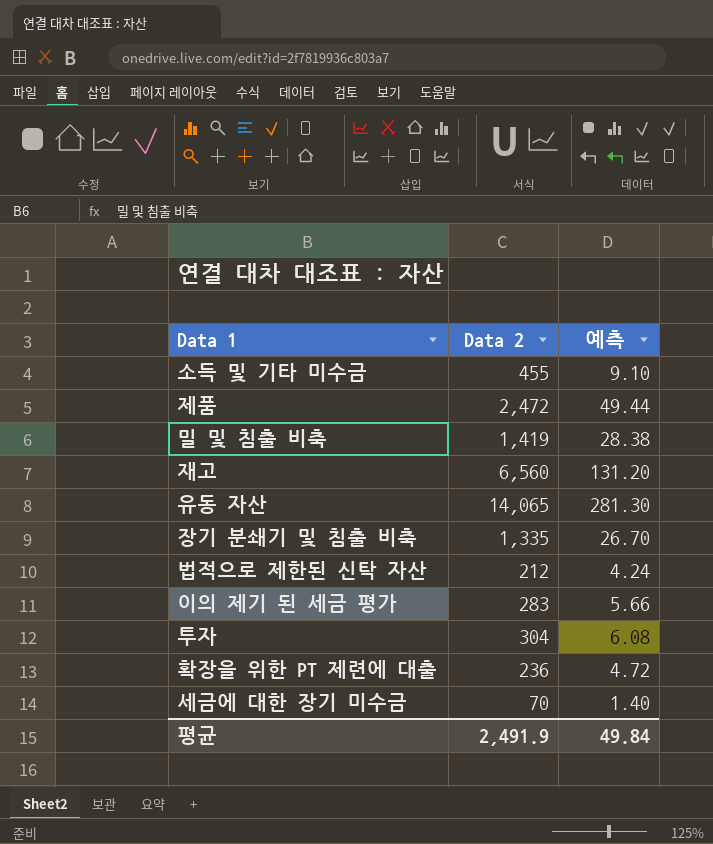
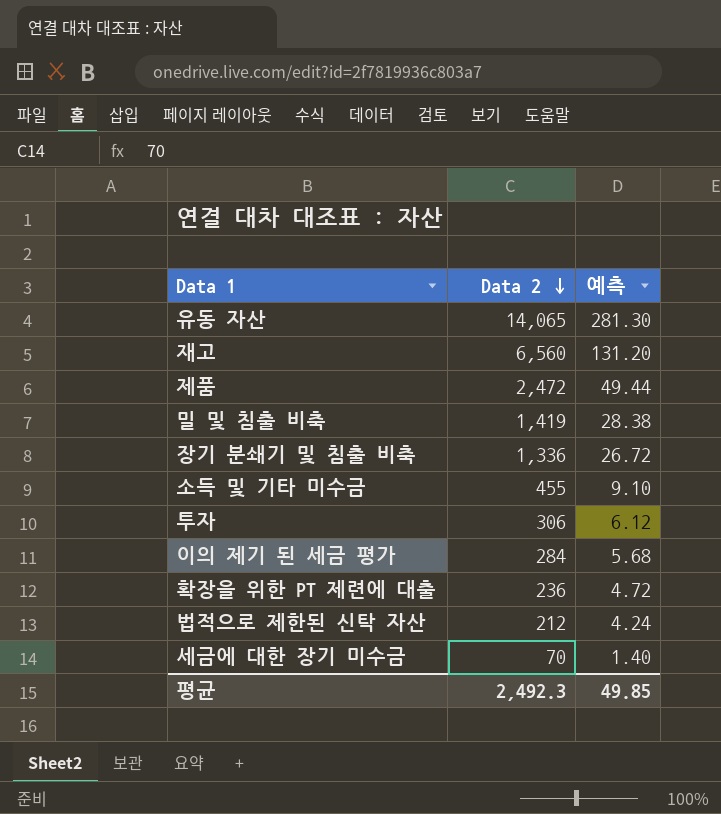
row order: none -> Data 2 descending
장기 분쇄기 및 침출 비축 | Data 2: 1,335 -> 1,336
장기 분쇄기 및 침출 비축 | 예측: 26.70 -> 26.72
투자 | Data 2: 304 -> 306
투자 | 예측: 6.08 -> 6.12
이의 제기 된 세금 평가 | Data 2: 283 -> 284
이의 제기 된 세금 평가 | 예측: 5.66 -> 5.68
평균 | Data 2: 2,491.9 -> 2,492.3
평균 | 예측: 49.84 -> 49.85

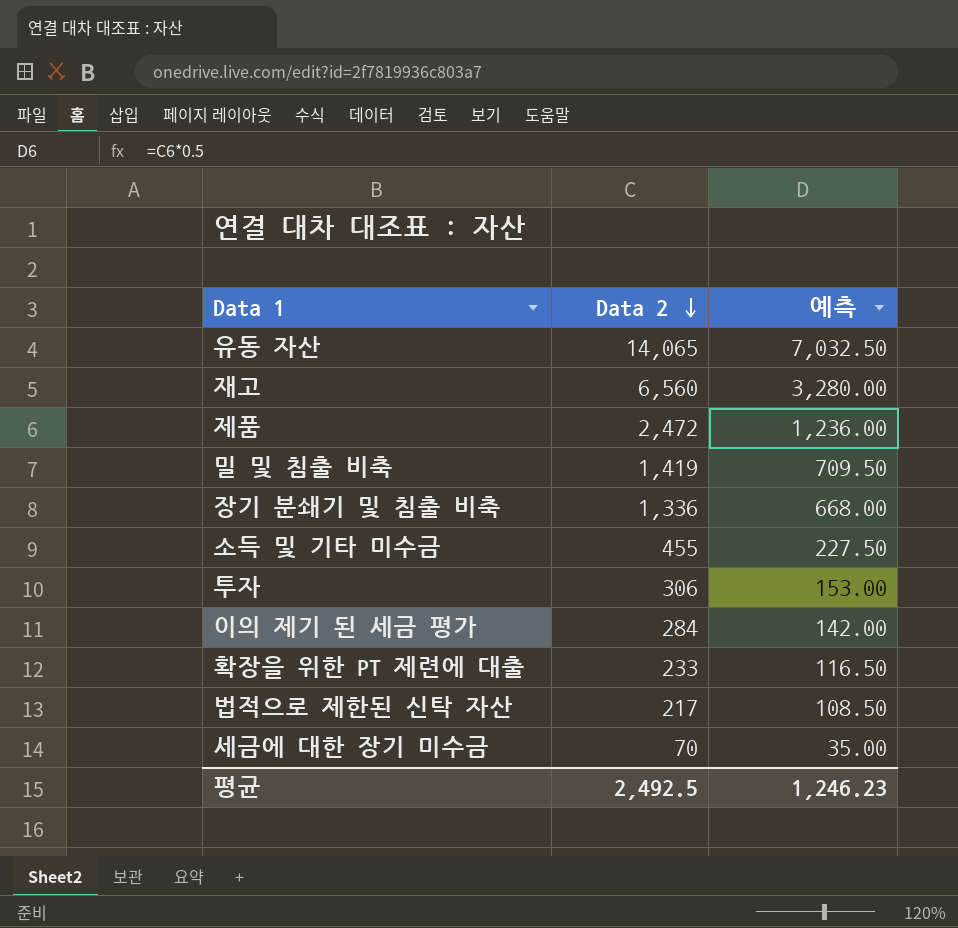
column 예측 | formula: [Data 2] * 0.02 -> [Data 2] * 0.5
확장을 위한 PT 제련에 대출 | Data 2: 236 -> 233
법적으로 제한된 신탁 자산 | Data 2: 212 -> 217
평균 | Data 2: 2,492.3 -> 2,492.5
평균 | 예측: 49.85 -> 1,246.23

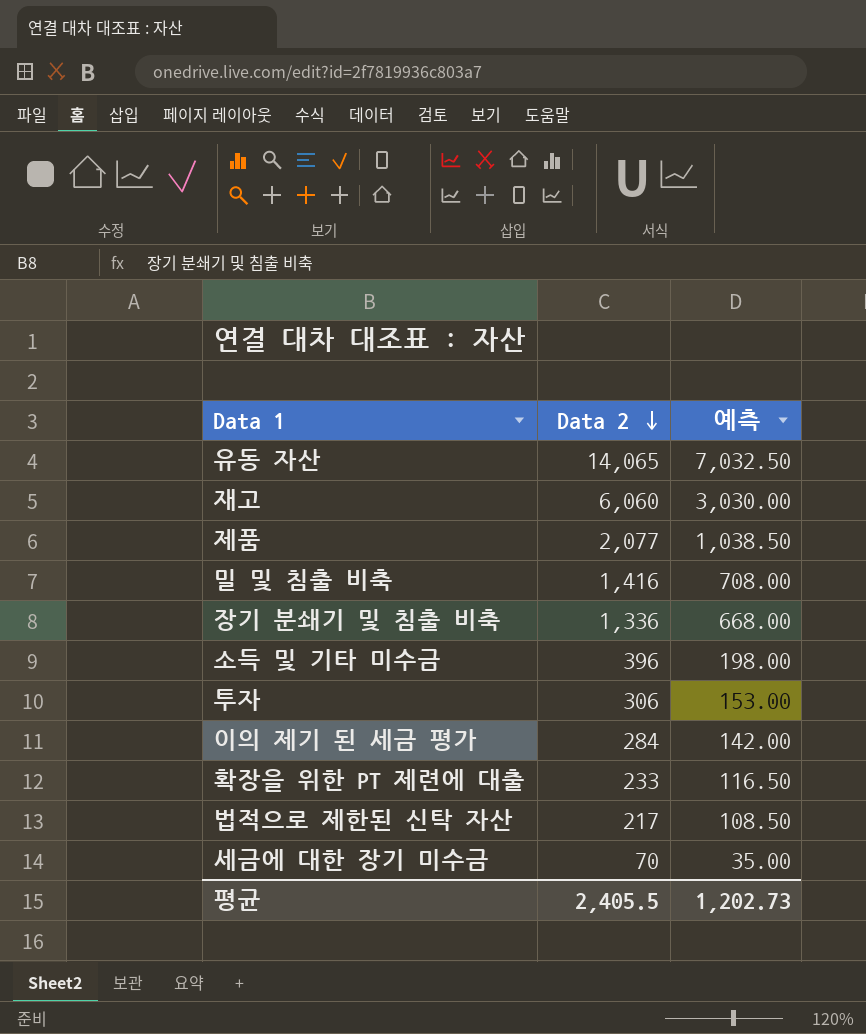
재고 | Data 2: 6,560 -> 6,060
재고 | 예측: 3,280.00 -> 3,030.00
제품 | Data 2: 2,472 -> 2,077
제품 | 예측: 1,236.00 -> 1,038.50
밀 및 침출 비축 | Data 2: 1,419 -> 1,416
밀 및 침출 비축 | 예측: 709.50 -> 708.00
소득 및 기타 미수금 | Data 2: 455 -> 396
소득 및 기타 미수금 | 예측: 227.50 -> 198.00
평균 | Data 2: 2,492.5 -> 2,405.5
평균 | 예측: 1,246.23 -> 1,202.73

